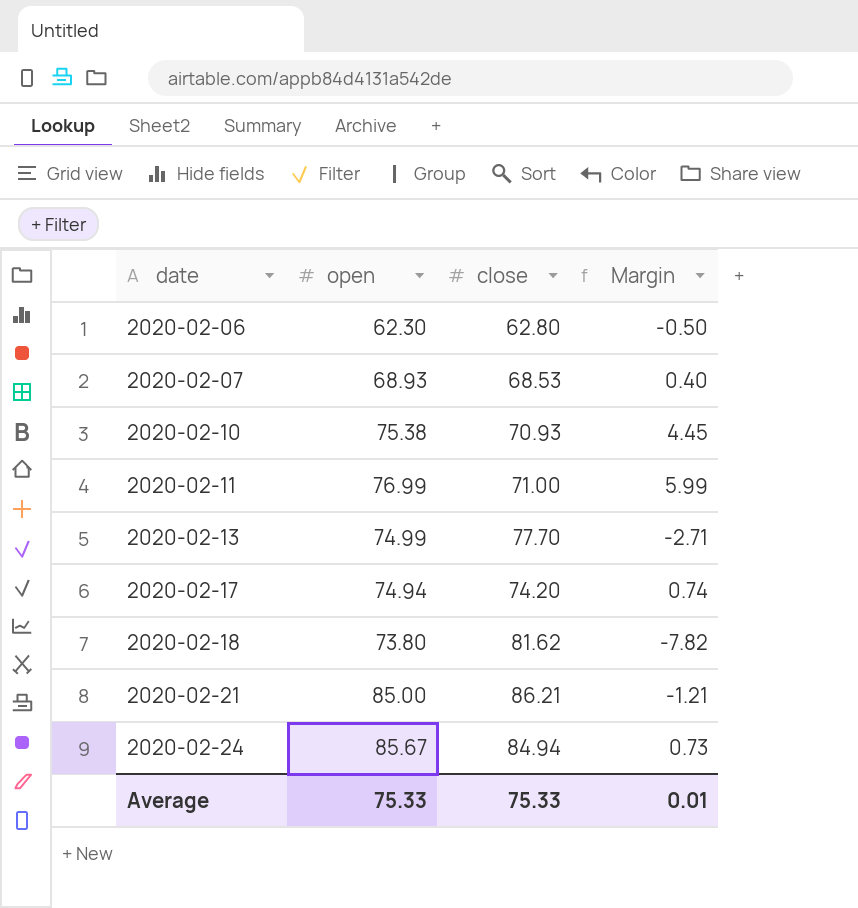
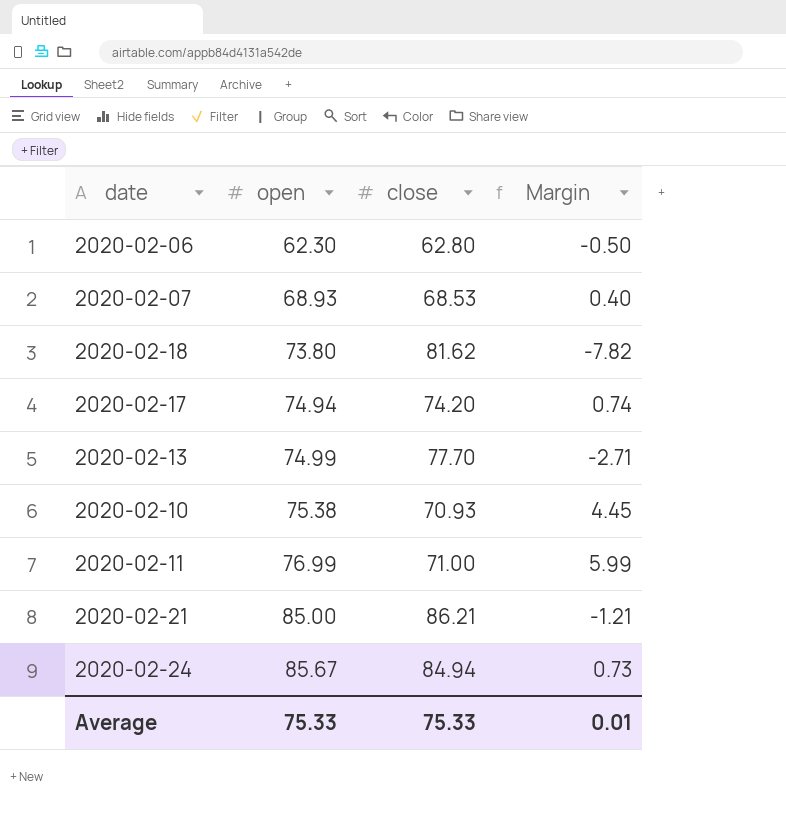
row order: date ascending -> open ascending

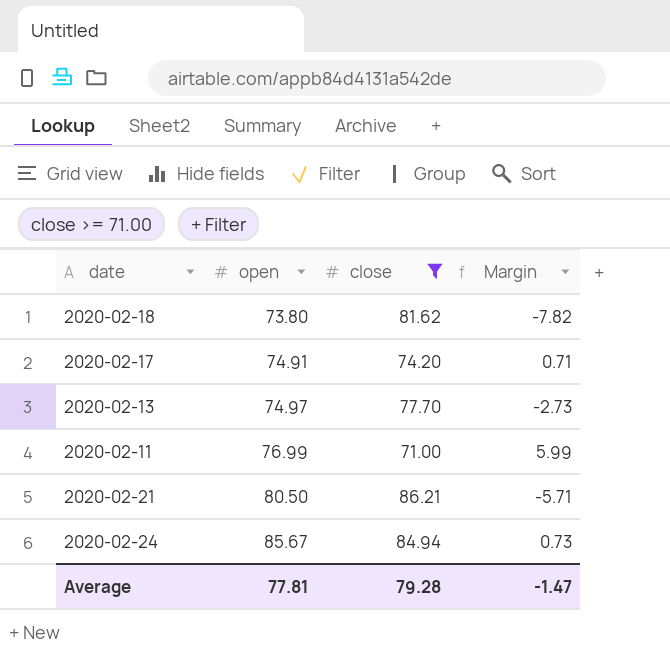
filter: none -> close >= 71.00
2020-02-17 | open: 74.94 -> 74.91
2020-02-17 | Margin: 0.74 -> 0.71
2020-02-13 | open: 74.99 -> 74.97
2020-02-13 | Margin: -2.71 -> -2.73
2020-02-21 | open: 85.00 -> 80.50
2020-02-21 | Margin: -1.21 -> -5.71
Average | open: 75.33 -> 77.81
Average | close: 75.33 -> 79.28
Average | Margin: 0.01 -> -1.47

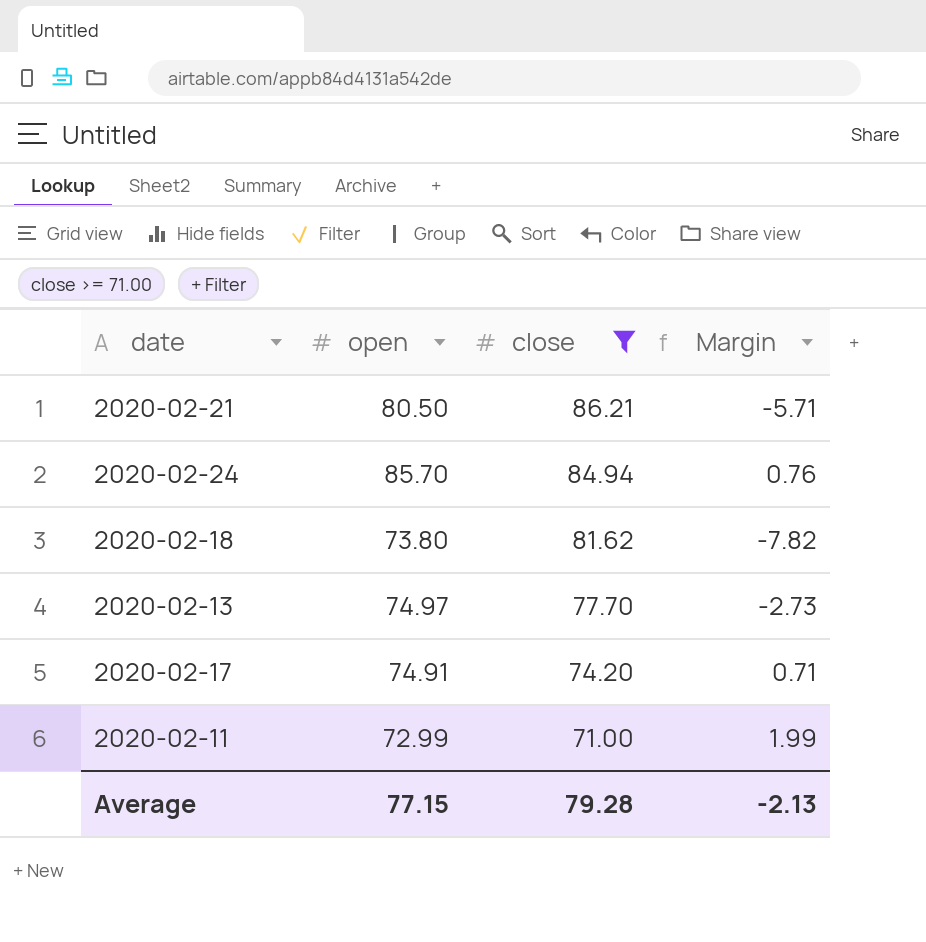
row order: open ascending -> close descending
2020-02-24 | open: 85.67 -> 85.70
2020-02-24 | Margin: 0.73 -> 0.76
2020-02-11 | open: 76.99 -> 72.99
2020-02-11 | Margin: 5.99 -> 1.99
Average | open: 77.81 -> 77.15
Average | Margin: -1.47 -> -2.13

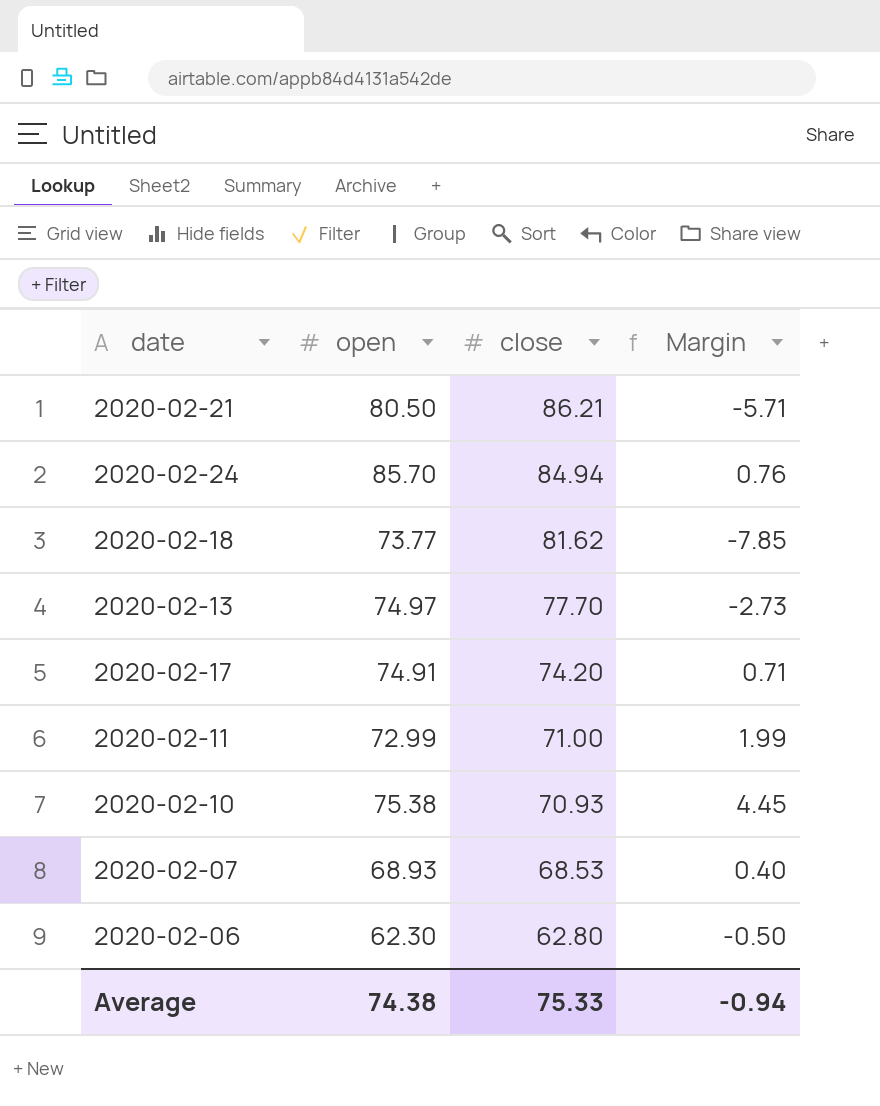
filter: close >= 71.00 -> none
2020-02-18 | open: 73.80 -> 73.77
2020-02-18 | Margin: -7.82 -> -7.85
Average | open: 77.15 -> 74.38
Average | close: 79.28 -> 75.33
Average | Margin: -2.13 -> -0.94

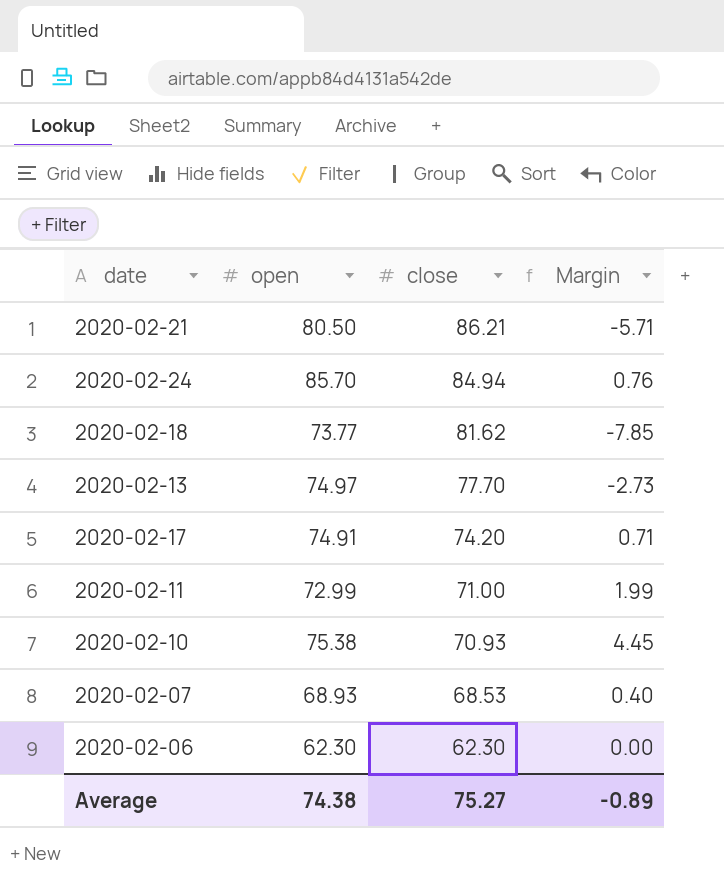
2020-02-06 | close: 62.80 -> 62.30
2020-02-06 | Margin: -0.50 -> 0.00
Average | close: 75.33 -> 75.27
Average | Margin: -0.94 -> -0.89

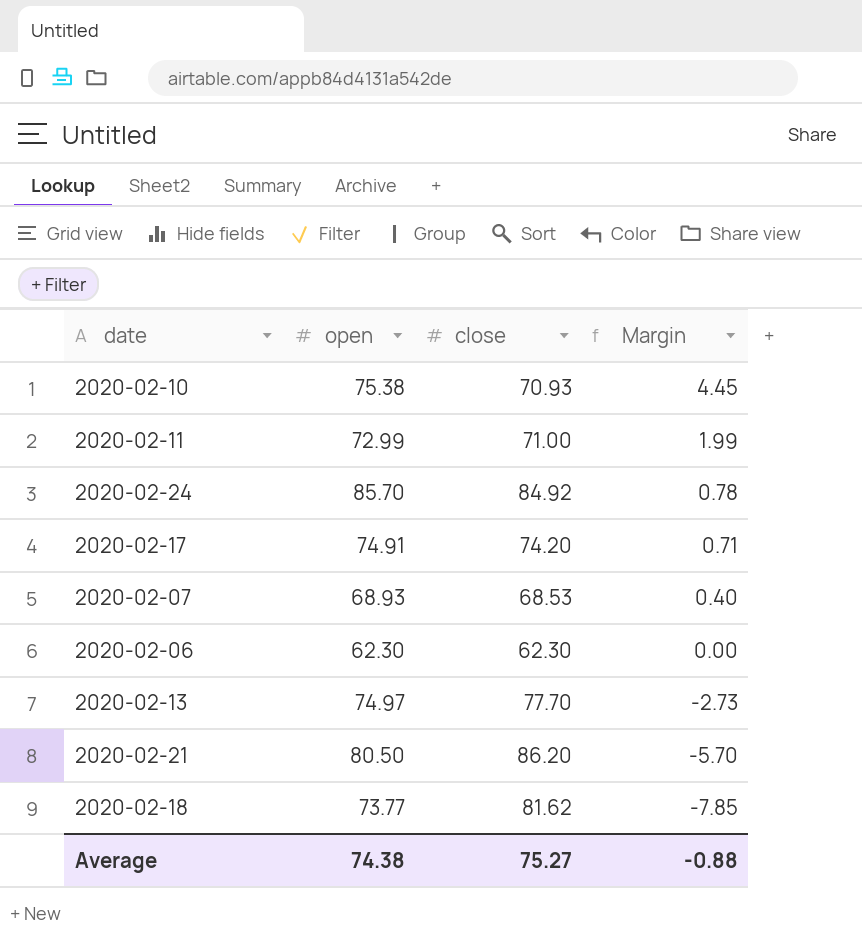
row order: close descending -> Margin descending
2020-02-24 | close: 84.94 -> 84.92
2020-02-24 | Margin: 0.76 -> 0.78
2020-02-21 | close: 86.21 -> 86.20
2020-02-21 | Margin: -5.71 -> -5.70
Average | Margin: -0.89 -> -0.88

